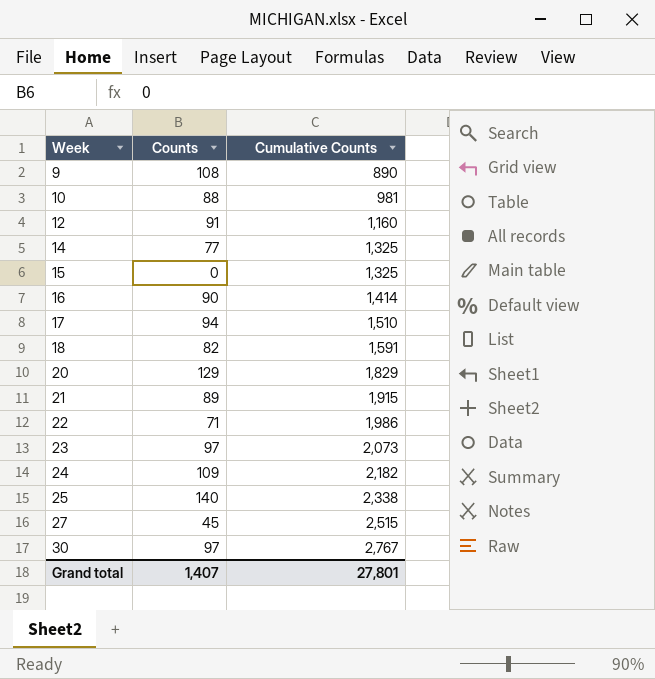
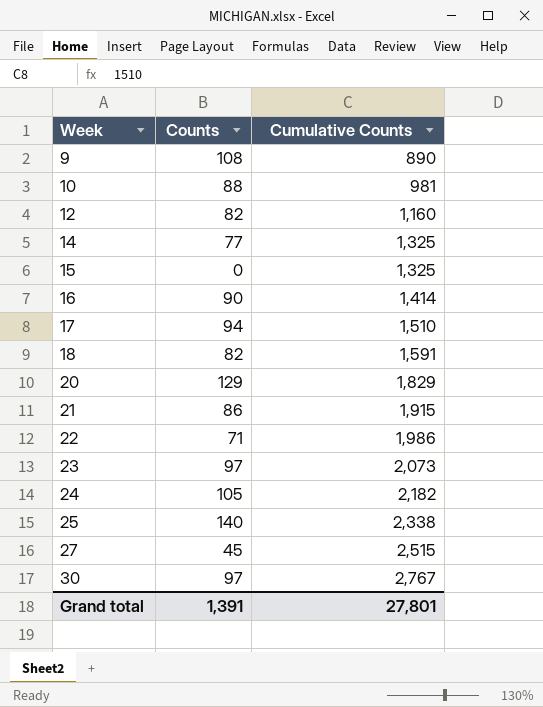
12 | Counts: 91 -> 82
21 | Counts: 89 -> 86
24 | Counts: 109 -> 105
Grand total | Counts: 1,407 -> 1,391

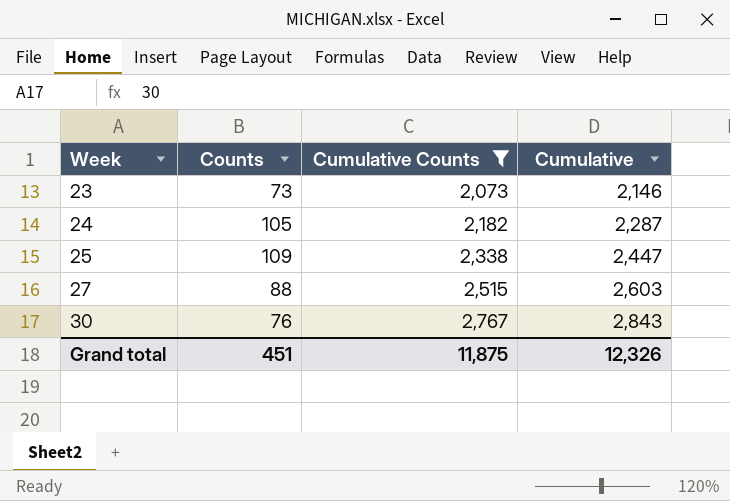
filter: none -> Cumulative Counts >= 2,073
column Cumulative | formula: none -> [Counts] + [Cumulative Counts]
23 | Counts: 97 -> 73
25 | Counts: 140 -> 109
27 | Counts: 45 -> 88
30 | Counts: 97 -> 76
Grand total | Counts: 1,391 -> 451
Grand total | Cumulative Counts: 27,801 -> 11,875

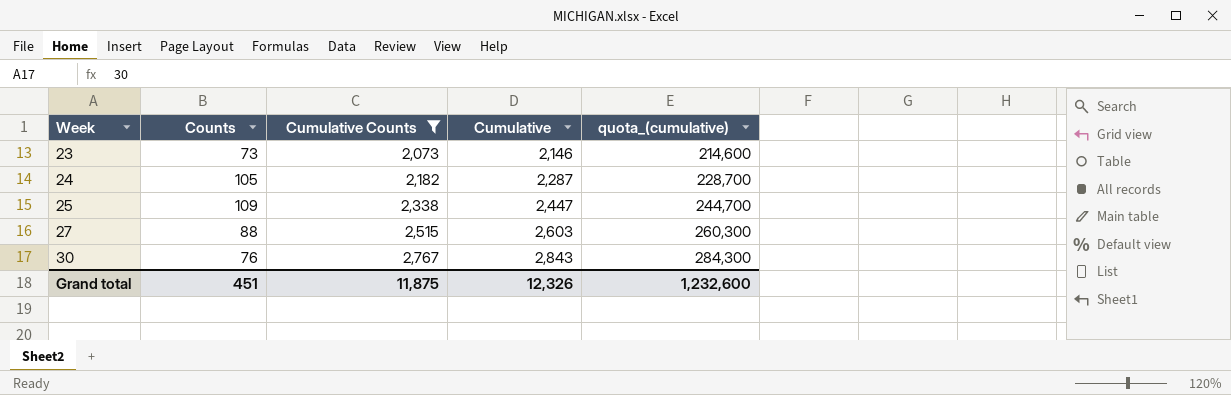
column quota_(cumulative) | formula: none -> [Cumulative] * 100

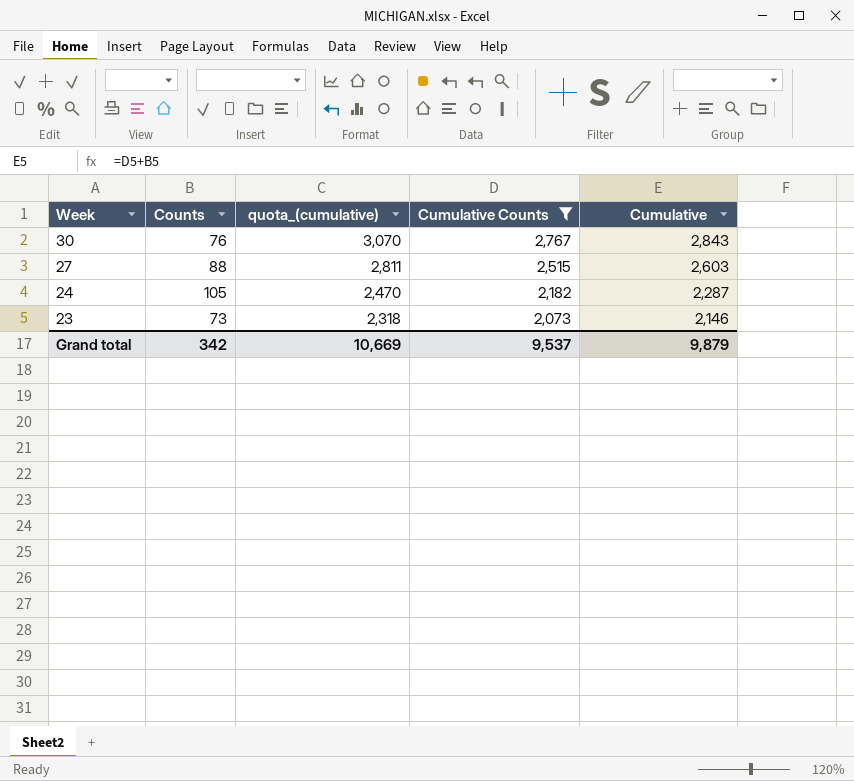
row order: Week ascending -> Week descending
column quota_(cumulative) | formula: [Cumulative] * 100 -> [Cumulative] * 1.08
column quota_(cumulative) | position: 5 -> 3
row 25: 109 | 2,338 | 2,447 | 244,700 -> none
Grand total | Counts: 451 -> 342
Grand total | quota_(cumulative): 1,232,600 -> 10,669
Grand total | Cumulative Counts: 11,875 -> 9,537
Grand total | Cumulative: 12,326 -> 9,879

